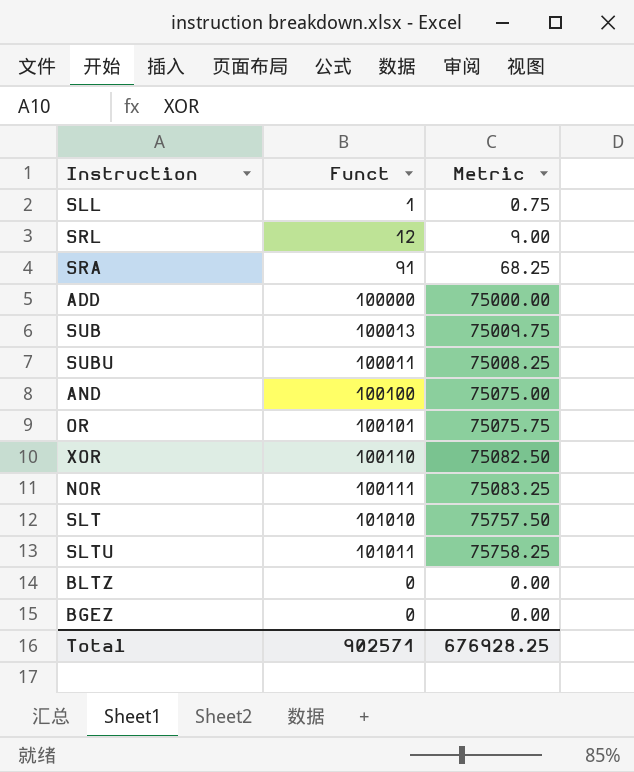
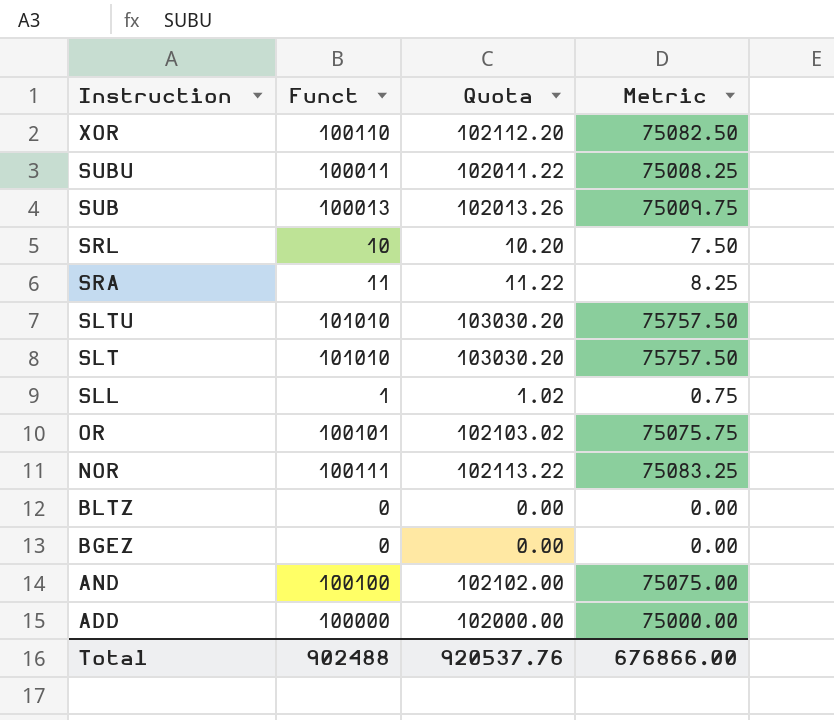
row order: none -> Instruction descending
column Quota | formula: none -> [Funct] * 1.02
SRL | Funct: 12 -> 10
SRL | Metric: 9.00 -> 7.50
SRA | Funct: 91 -> 11
SRA | Metric: 68.25 -> 8.25
SLTU | Funct: 101011 -> 101010
SLTU | Metric: 75758.25 -> 75757.50
Total | Funct: 902571 -> 902488
Total | Metric: 676928.25 -> 676866.00

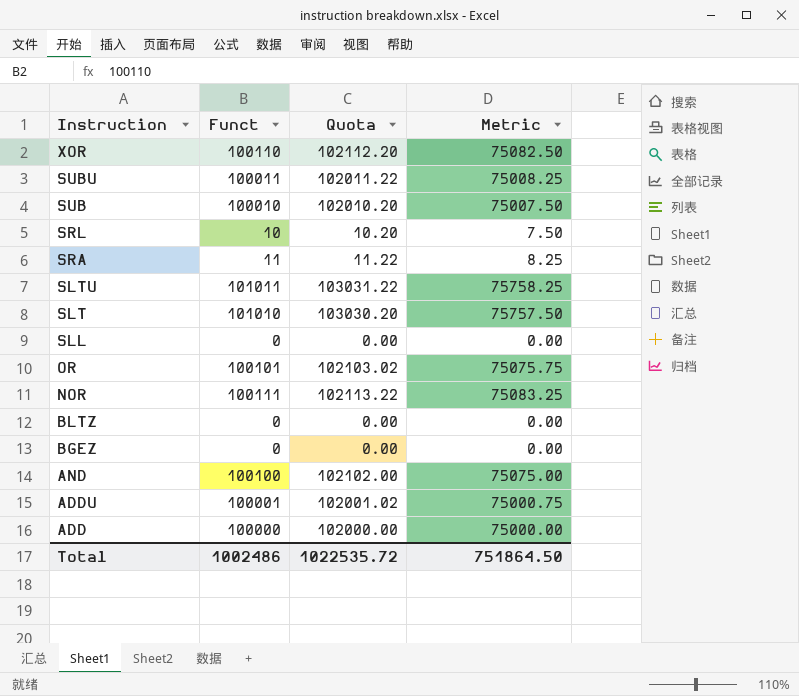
SUB | Funct: 100013 -> 100010
SUB | Quota: 102013.26 -> 102010.20
SUB | Metric: 75009.75 -> 75007.50
SLTU | Funct: 101010 -> 101011
SLTU | Quota: 103030.20 -> 103031.22
SLTU | Metric: 75757.50 -> 75758.25
SLL | Funct: 1 -> 0
SLL | Quota: 1.02 -> 0.00
SLL | Metric: 0.75 -> 0.00
row ADDU: none -> 100001 | 102001.02 | 75000.75
Total | Funct: 902488 -> 1002486
Total | Quota: 920537.76 -> 1022535.72
Total | Metric: 676866.00 -> 751864.50

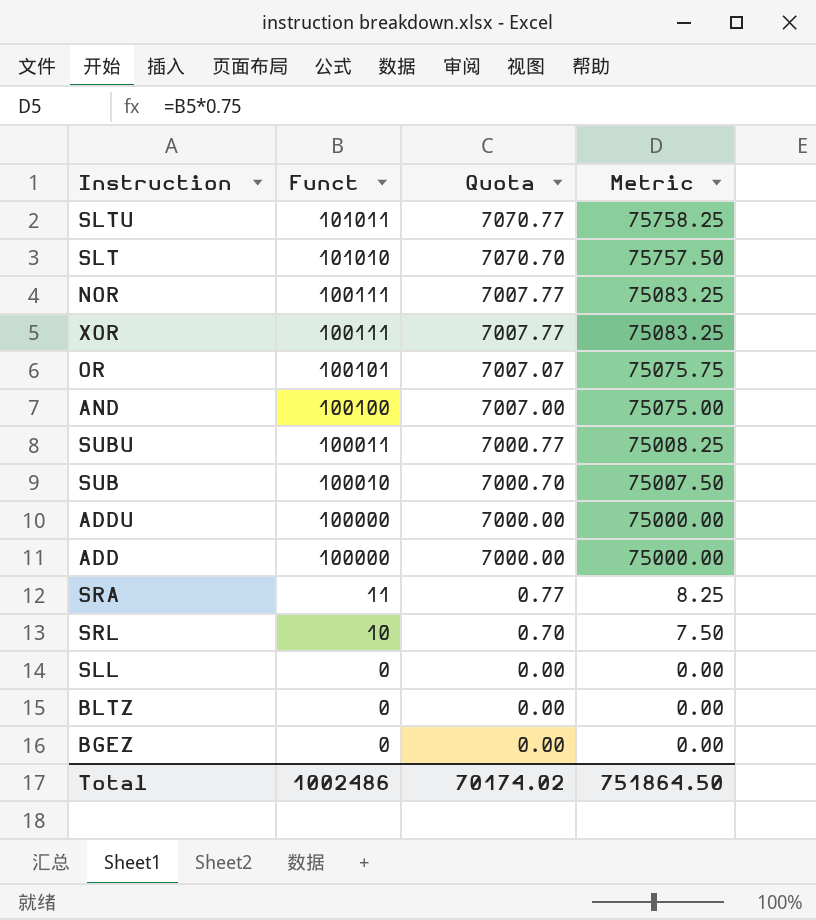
row order: Instruction descending -> Funct descending
column Quota | formula: [Funct] * 1.02 -> [Funct] * 0.07
XOR | Funct: 100110 -> 100111
XOR | Metric: 75082.50 -> 75083.25
ADDU | Funct: 100001 -> 100000
ADDU | Metric: 75000.75 -> 75000.00
Total | Quota: 1022535.72 -> 70174.02

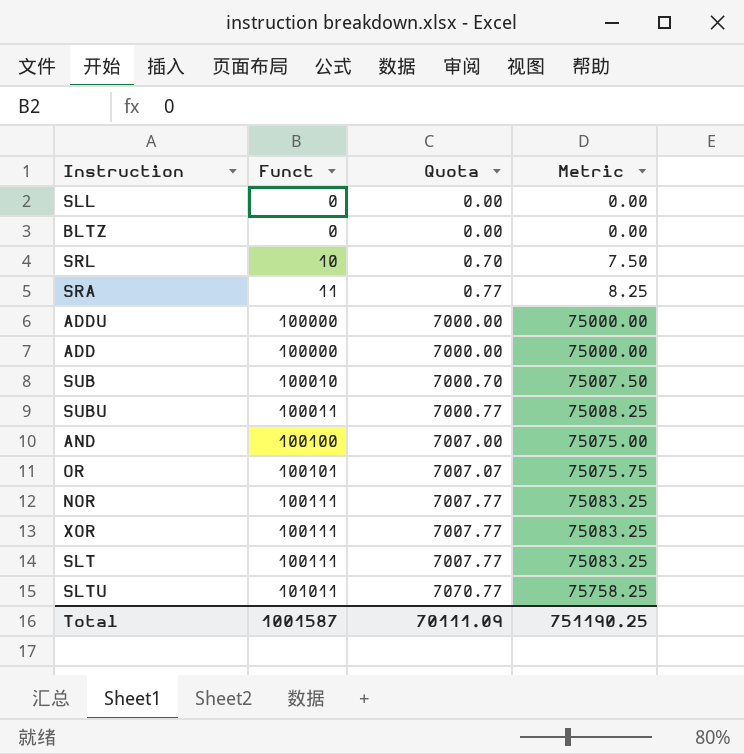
row order: Funct descending -> Funct ascending
row BGEZ: 0 | 0.00 | 0.00 -> none
SLT | Funct: 101010 -> 100111
SLT | Quota: 7070.70 -> 7007.77
SLT | Metric: 75757.50 -> 75083.25
Total | Funct: 1002486 -> 1001587
Total | Quota: 70174.02 -> 70111.09
Total | Metric: 751864.50 -> 751190.25

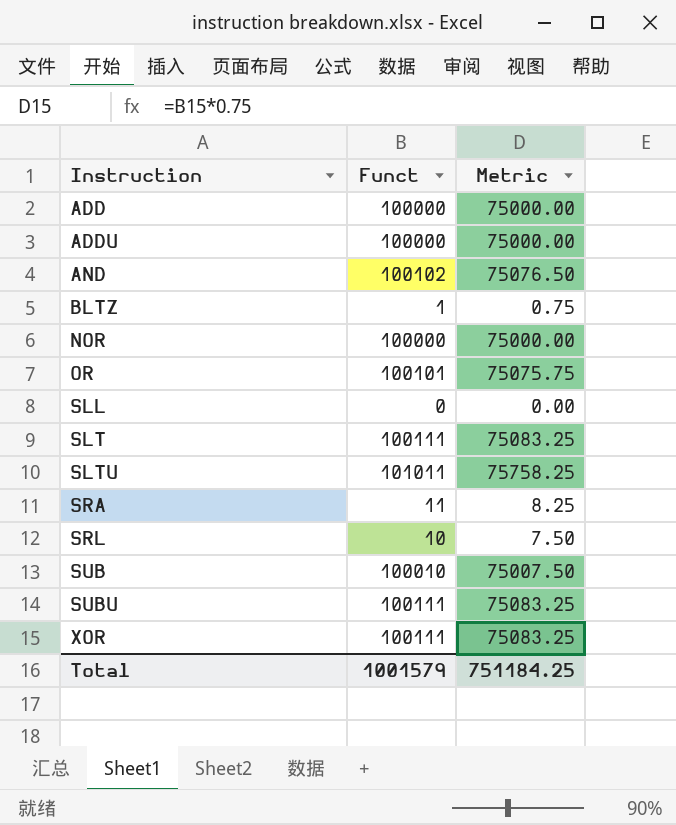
row order: Funct ascending -> Instruction ascending
column Quota | formula: [Funct] * 0.07 -> none
AND | Funct: 100100 -> 100102
AND | Metric: 75075.00 -> 75076.50
BLTZ | Funct: 0 -> 1
BLTZ | Metric: 0.00 -> 0.75
NOR | Funct: 100111 -> 100000
NOR | Metric: 75083.25 -> 75000.00
SUBU | Funct: 100011 -> 100111
SUBU | Metric: 75008.25 -> 75083.25
Total | Funct: 1001587 -> 1001579
Total | Metric: 751190.25 -> 751184.25

